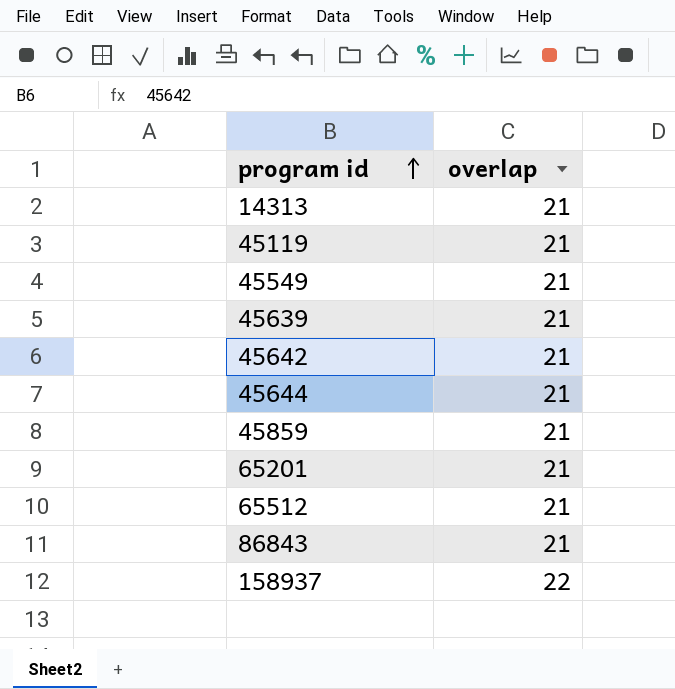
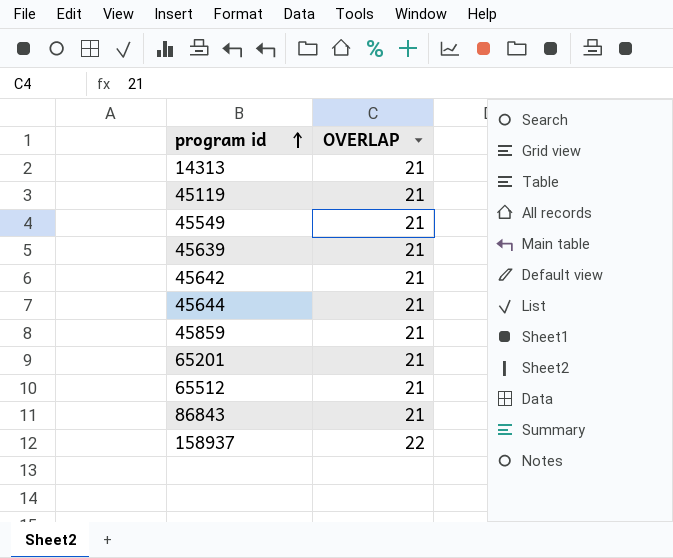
column name: overlap -> OVERLAP

